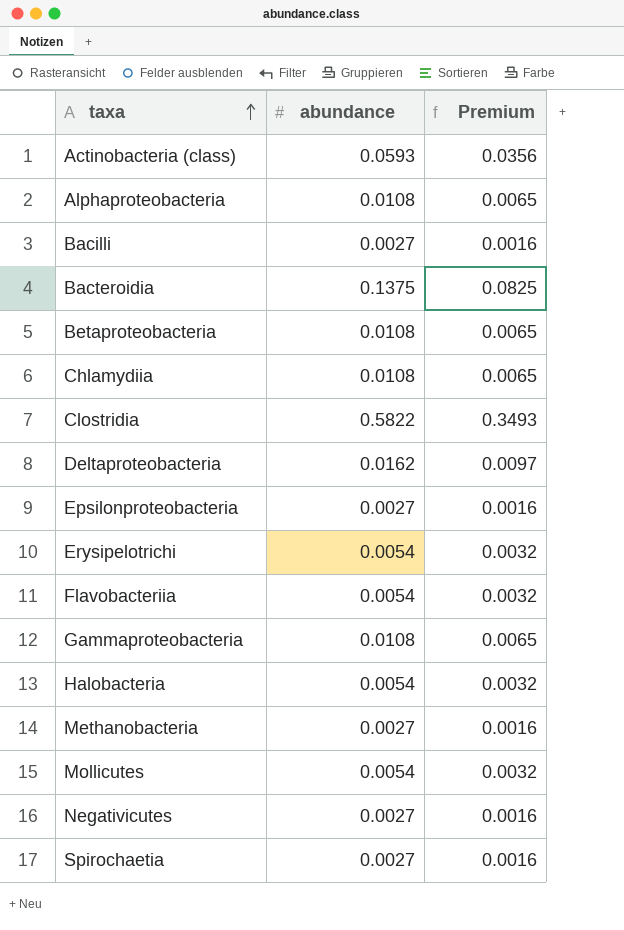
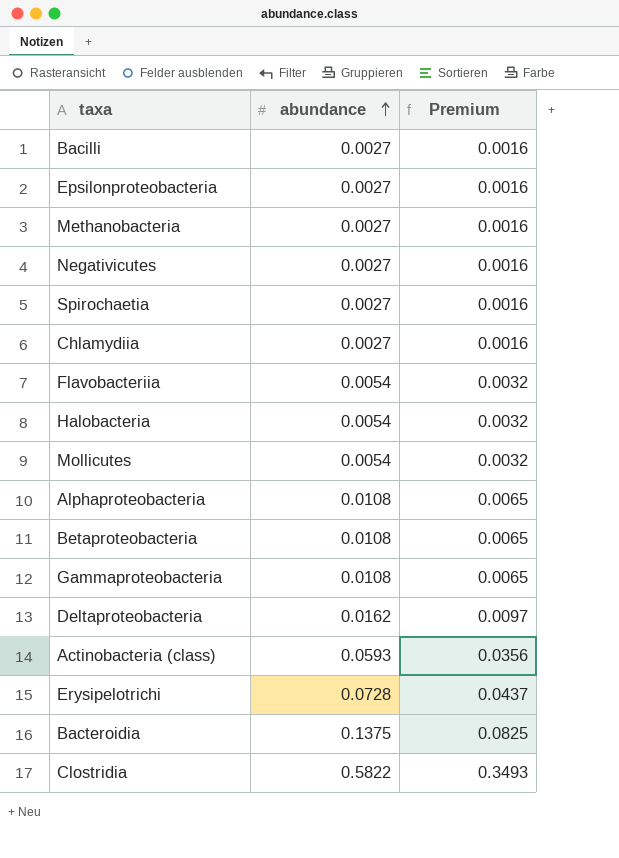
row order: taxa ascending -> abundance ascending
Chlamydiia | abundance: 0.0108 -> 0.0027
Chlamydiia | Premium: 0.0065 -> 0.0016
Erysipelotrichi | abundance: 0.0054 -> 0.0728
Erysipelotrichi | Premium: 0.0032 -> 0.0437

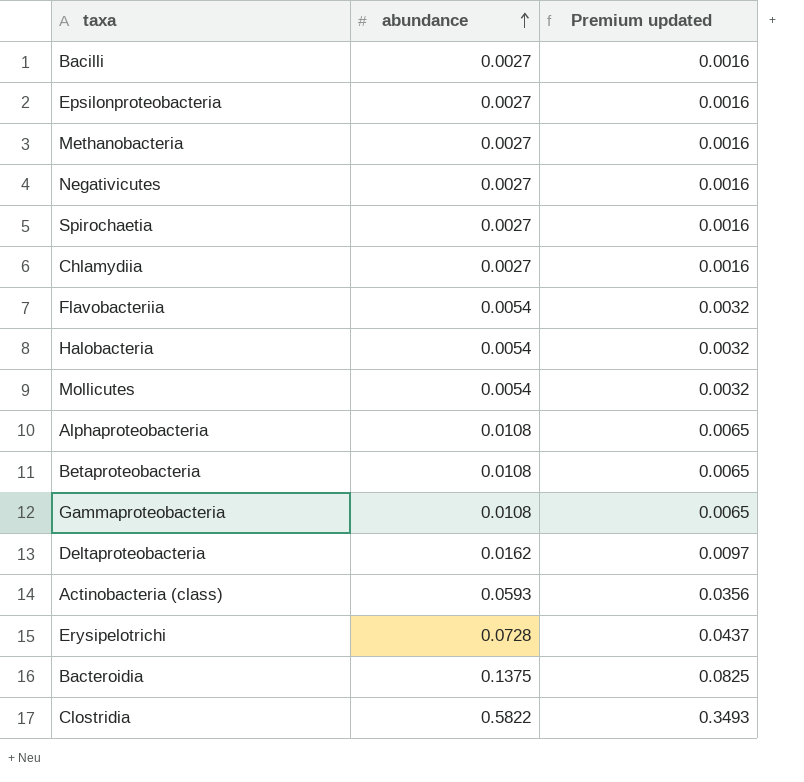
column name: Premium -> Premium updated

